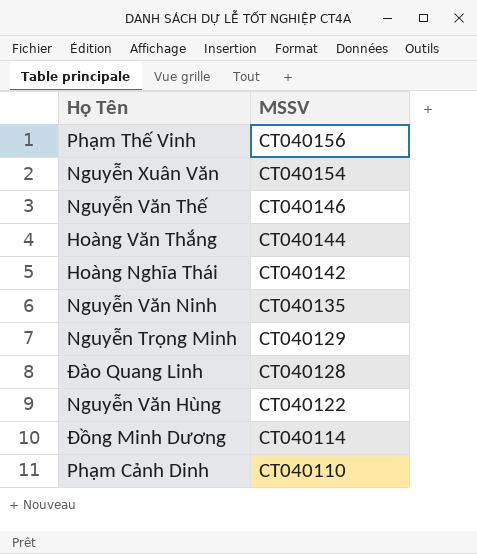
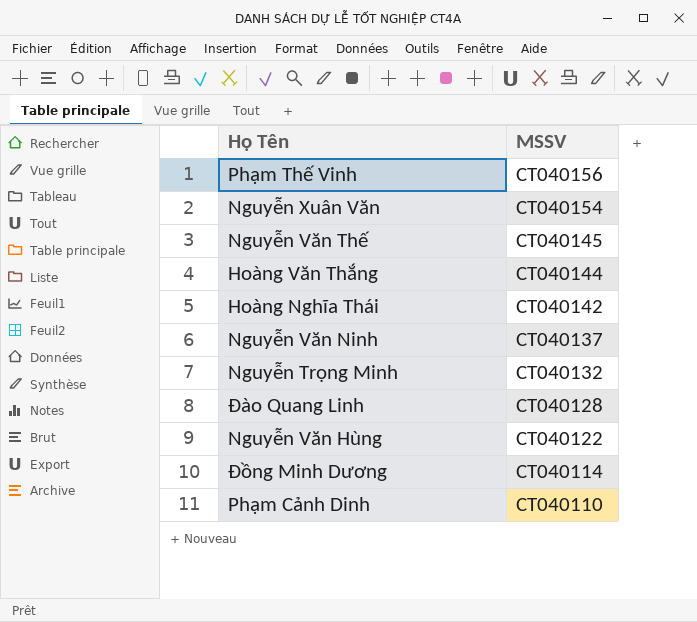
Nguyễn Văn Thế | MSSV: CT040146 -> CT040145
Nguyễn Văn Ninh | MSSV: CT040135 -> CT040137
Nguyễn Trọng Minh | MSSV: CT040129 -> CT040132

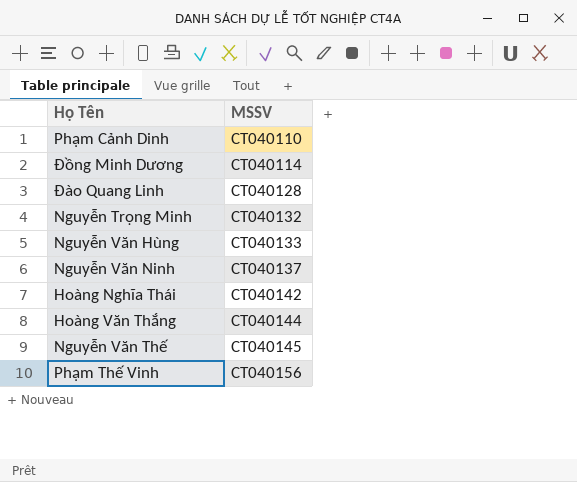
row order: MSSV descending -> MSSV ascending
row Nguyễn Xuân Văn: CT040154 -> none
Nguyễn Văn Hùng | MSSV: CT040122 -> CT040133

